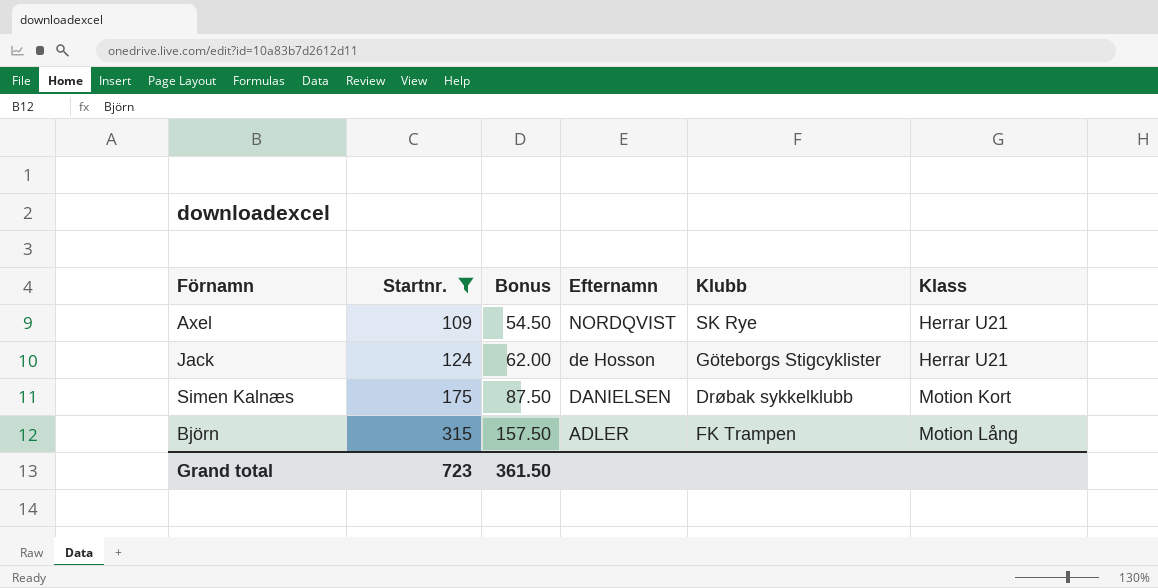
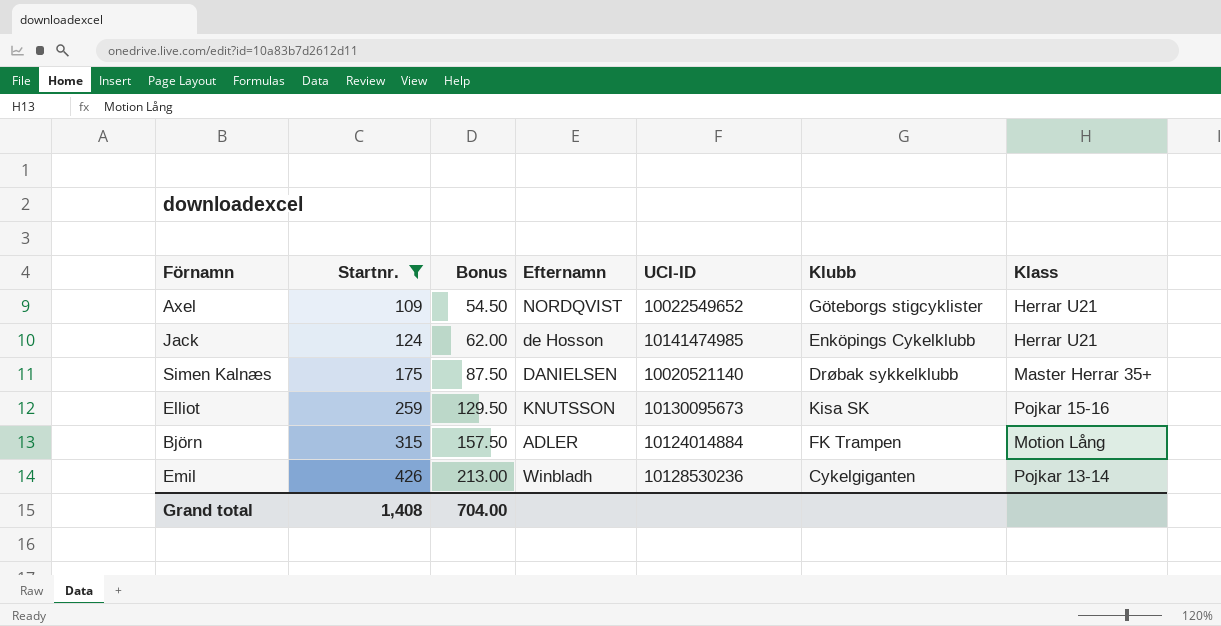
column UCI-ID | position: none -> 5
Axel | Klubb: SK Rye -> Göteborgs stigcyklister
Jack | Klubb: Göteborgs Stigcyklister -> Enköpings Cykelklubb
Simen Kalnæs | Klass: Motion Kort -> Master Herrar 35+
row Elliot: none -> 259 | 129.50 | KNUTSSON | 10130095673 | Kisa SK | Pojkar 15-16
row Emil: none -> 426 | 213.00 | Winbladh | 10128530236 | Cykelgiganten | Pojkar 13-14
Grand total | Startnr.: 723 -> 1,408
Grand total | Bonus: 361.50 -> 704.00

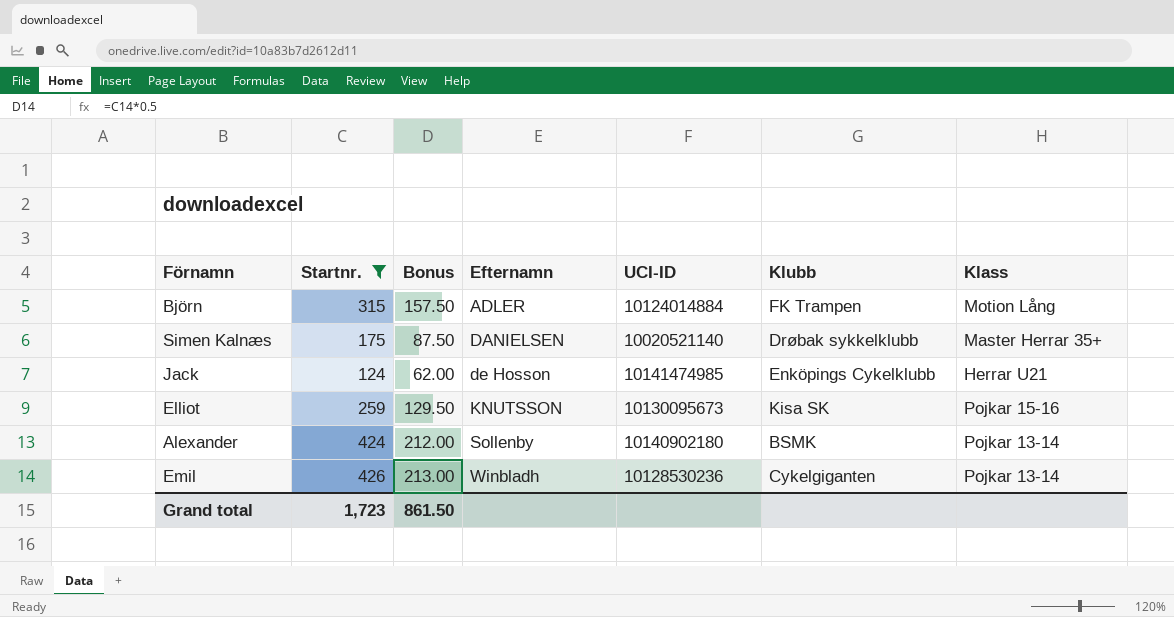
row order: Startnr. ascending -> Efternamn ascending
row Axel: 109 | 54.50 | NORDQVIST | 10022549652 | Göteborgs stigcyklister | Herrar U21 -> none
row Alexander: none -> 424 | 212.00 | Sollenby | 10140902180 | BSMK | Pojkar 13-14
Grand total | Startnr.: 1,408 -> 1,723
Grand total | Bonus: 704.00 -> 861.50

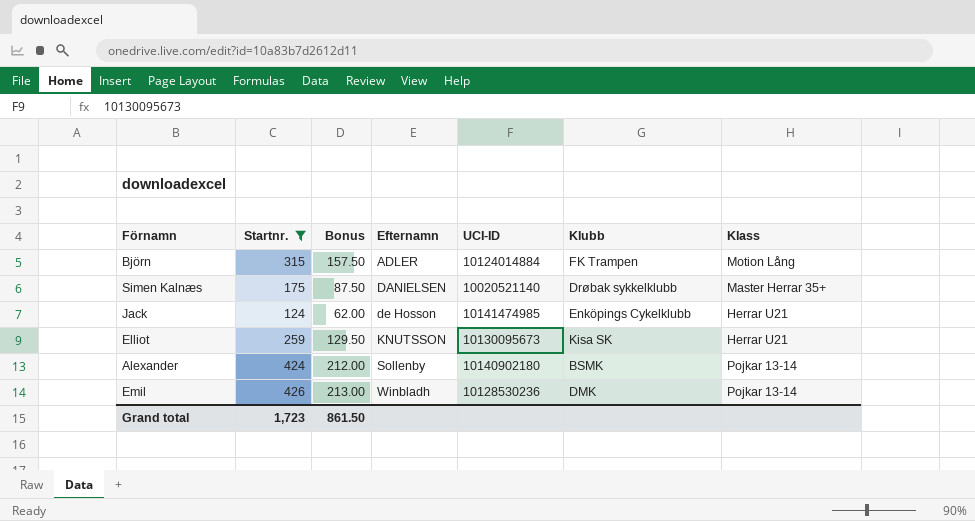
Elliot | Klass: Pojkar 15-16 -> Herrar U21
Emil | Klubb: Cykelgiganten -> DMK

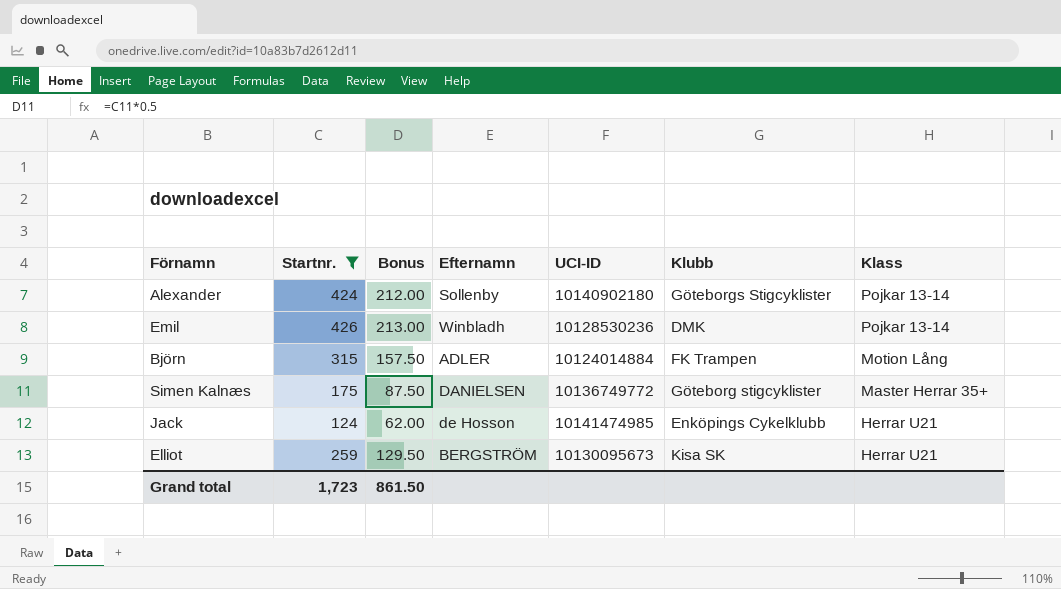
row order: Efternamn ascending -> Klass descending
Alexander | Klubb: BSMK -> Göteborgs Stigcyklister
Simen Kalnæs | UCI-ID: 10020521140 -> 10136749772
Simen Kalnæs | Klubb: Drøbak sykkelklubb -> Göteborg stigcyklister
Elliot | Efternamn: KNUTSSON -> BERGSTRÖM

